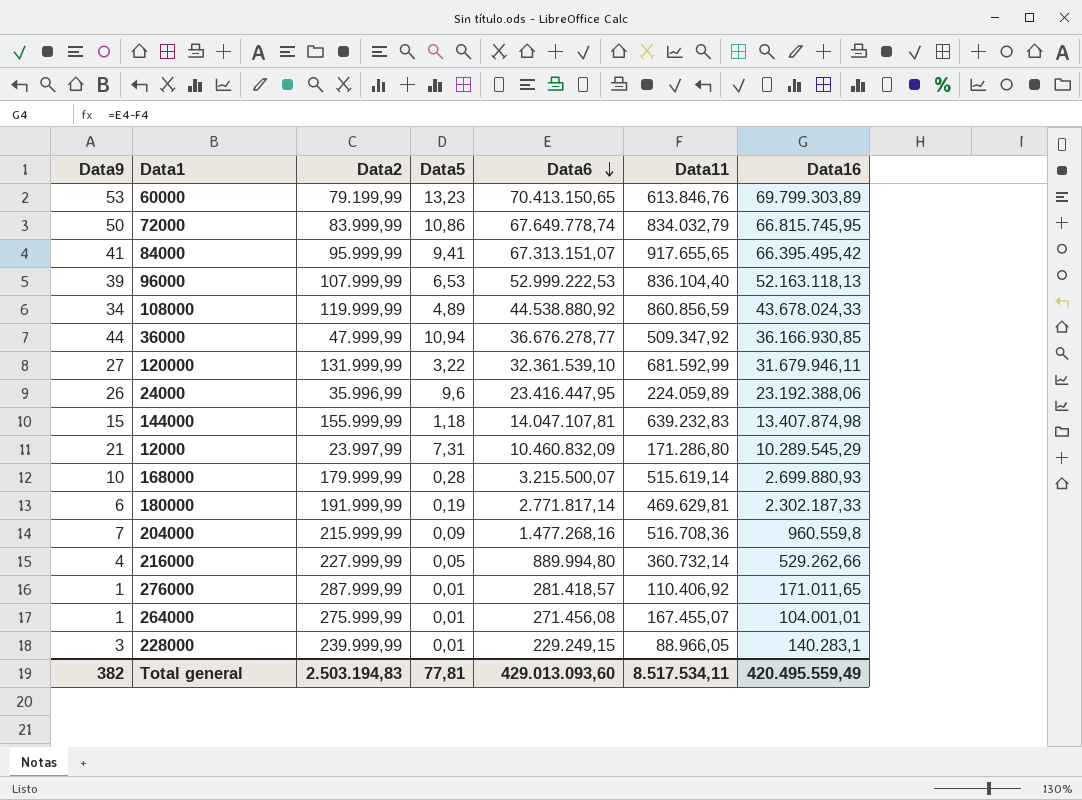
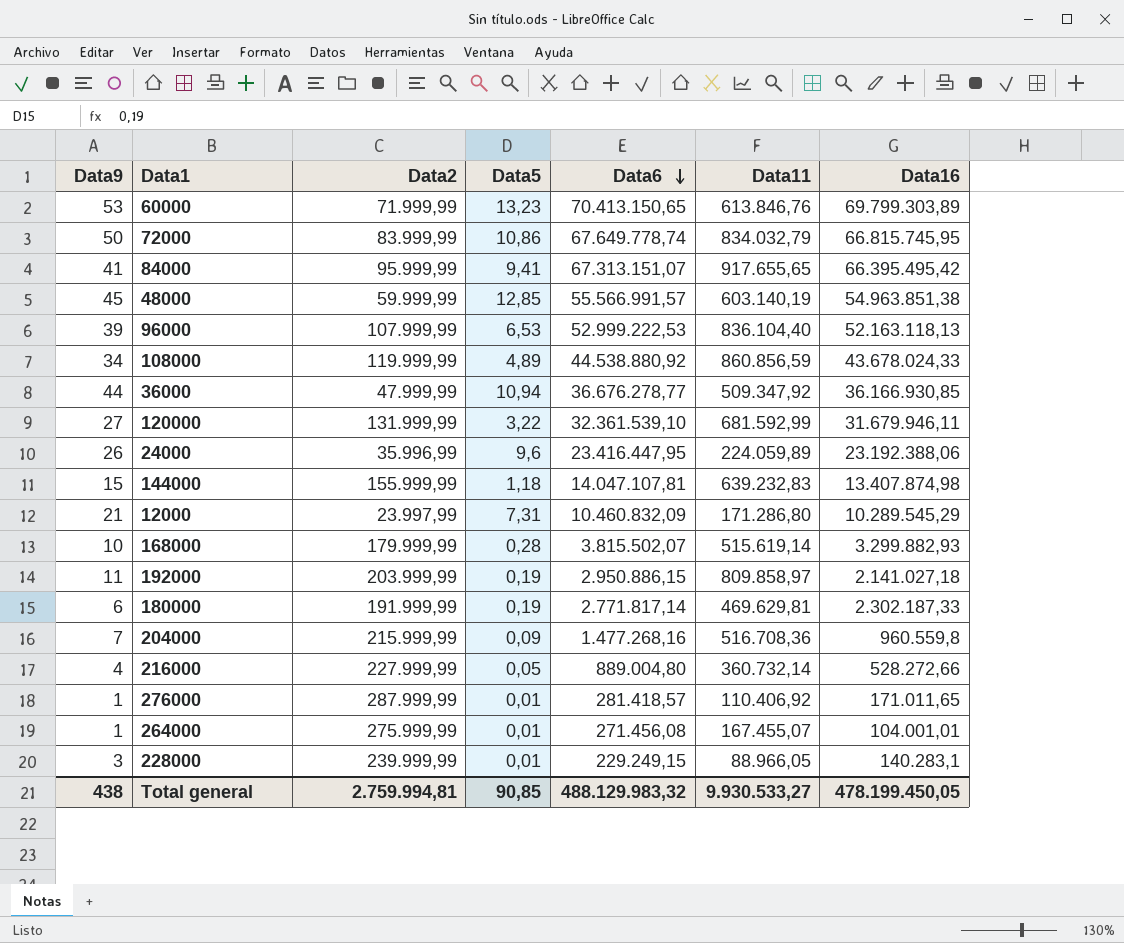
60000 | Data2: 79.199,99 -> 71.999,99
row 48000: none -> 45 | 59.999,99 | 12,85 | 55.566.991,57 | 603.140,19 | 54.963.851,38
168000 | Data6: 3.215.500,07 -> 3.815.502,07
168000 | Data16: 2.699.880,93 -> 3.299.882,93
row 192000: none -> 11 | 203.999,99 | 0,19 | 2.950.886,15 | 809.858,97 | 2.141.027,18
216000 | Data6: 889.994,80 -> 889.004,80
216000 | Data16: 529.262,66 -> 528.272,66
Total general | Data9: 382 -> 438
Total general | Data2: 2.503.194,83 -> 2.759.994,81
Total general | Data5: 77,81 -> 90,85
Total general | Data6: 429.013.093,60 -> 488.129.983,32
Total general | Data11: 8.517.534,11 -> 9.930.533,27
Total general | Data16: 420.495.559,49 -> 478.199.450,05

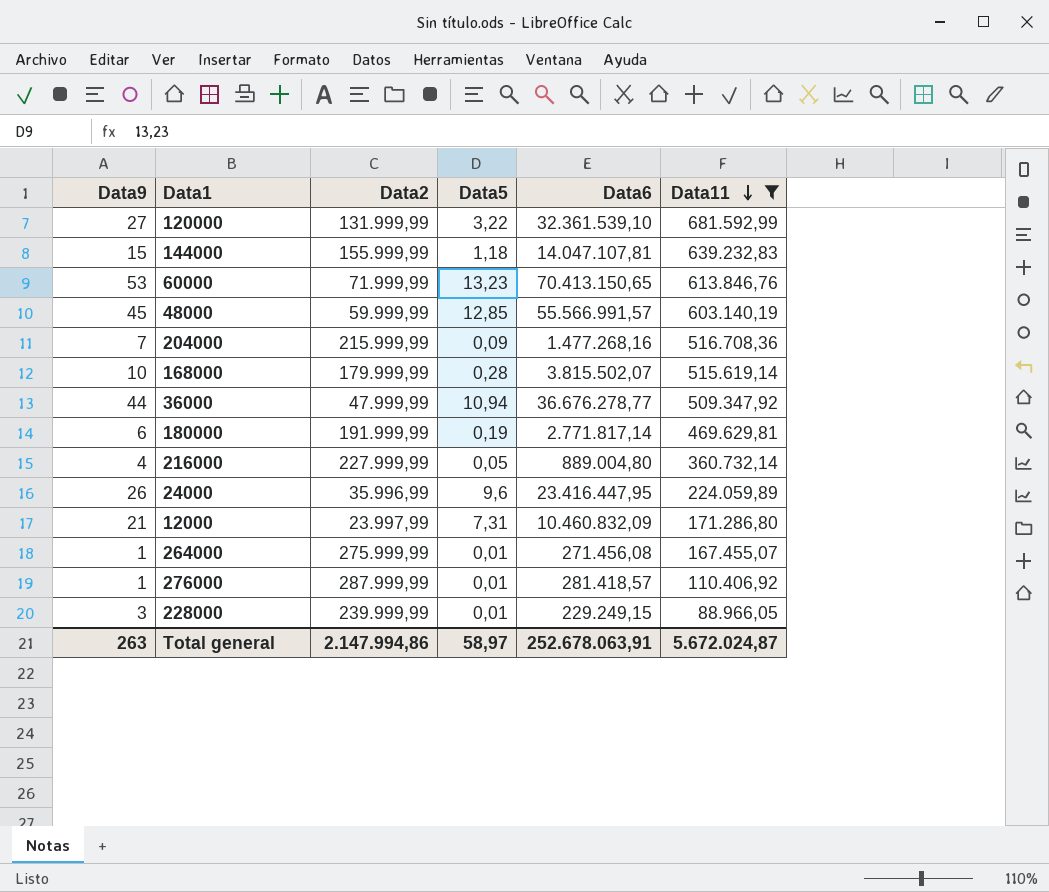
filter: none -> Data11 <= 681.592,99
row order: Data6 descending -> Data11 descending
column Data16 | formula: [Data6] - [Data11] -> none
Total general | Data9: 438 -> 263
Total general | Data2: 2.759.994,81 -> 2.147.994,86
Total general | Data5: 90,85 -> 58,97
Total general | Data6: 488.129.983,32 -> 252.678.063,91
Total general | Data11: 9.930.533,27 -> 5.672.024,87

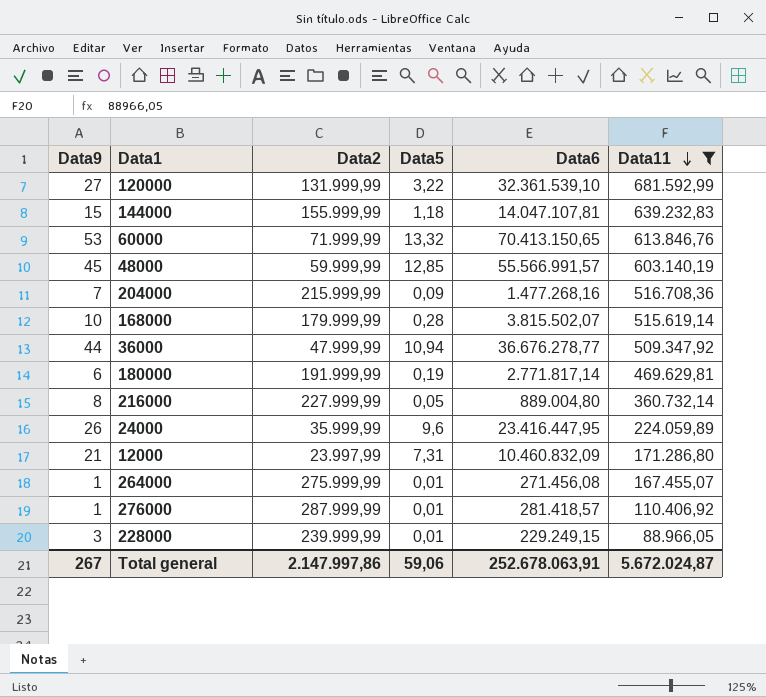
60000 | Data5: 13,23 -> 13,32
216000 | Data9: 4 -> 8
24000 | Data2: 35.996,99 -> 35.999,99
Total general | Data9: 263 -> 267
Total general | Data2: 2.147.994,86 -> 2.147.997,86
Total general | Data5: 58,97 -> 59,06

